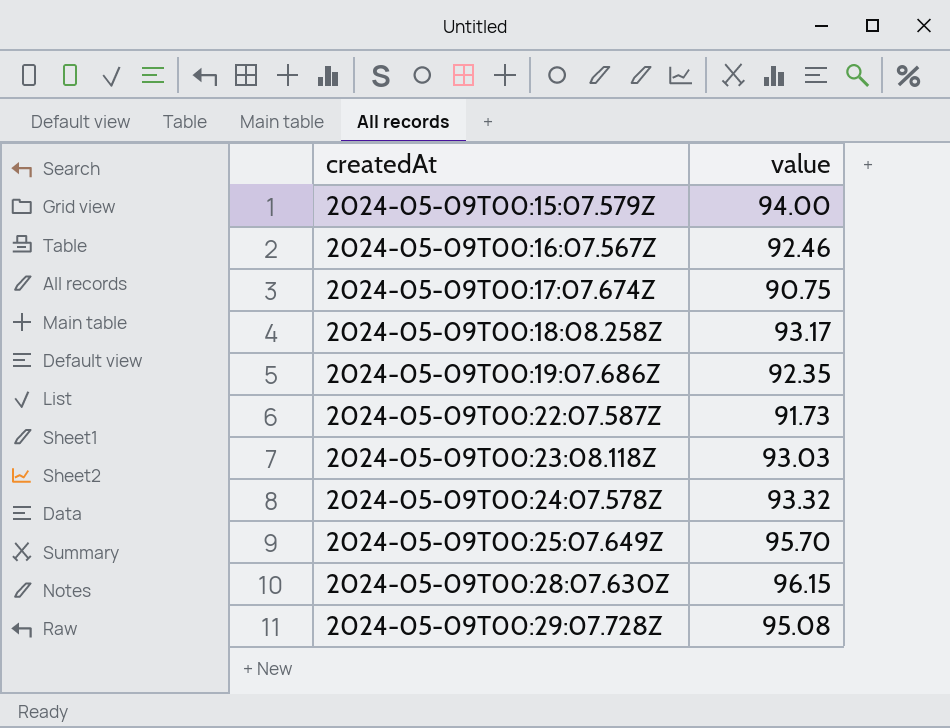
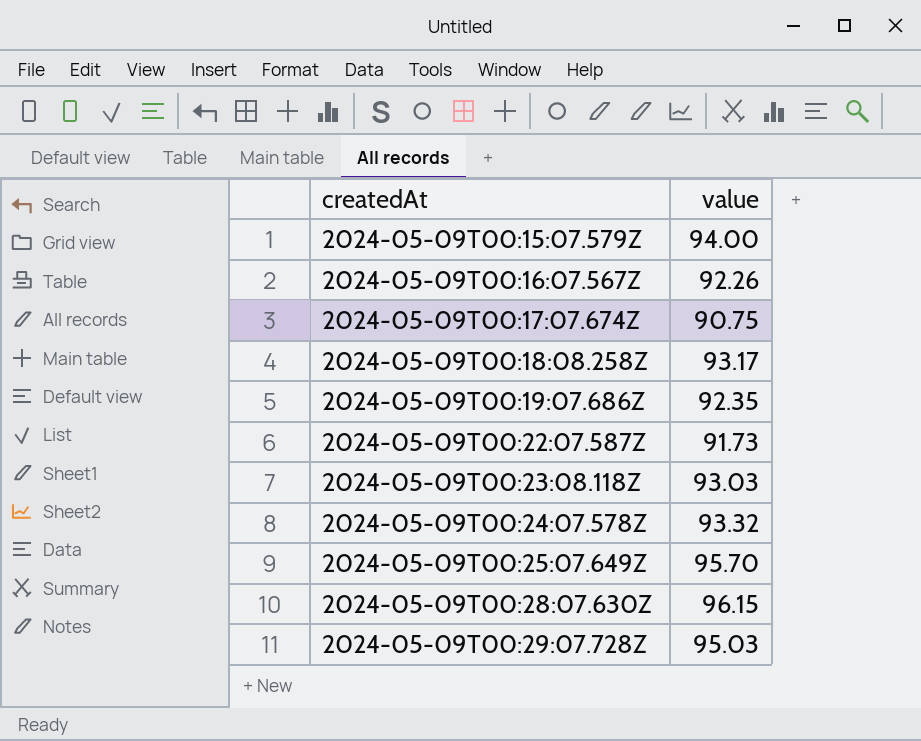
2024-05-09T00:16:07.567Z | value: 92.46 -> 92.26
2024-05-09T00:29:07.728Z | value: 95.08 -> 95.03

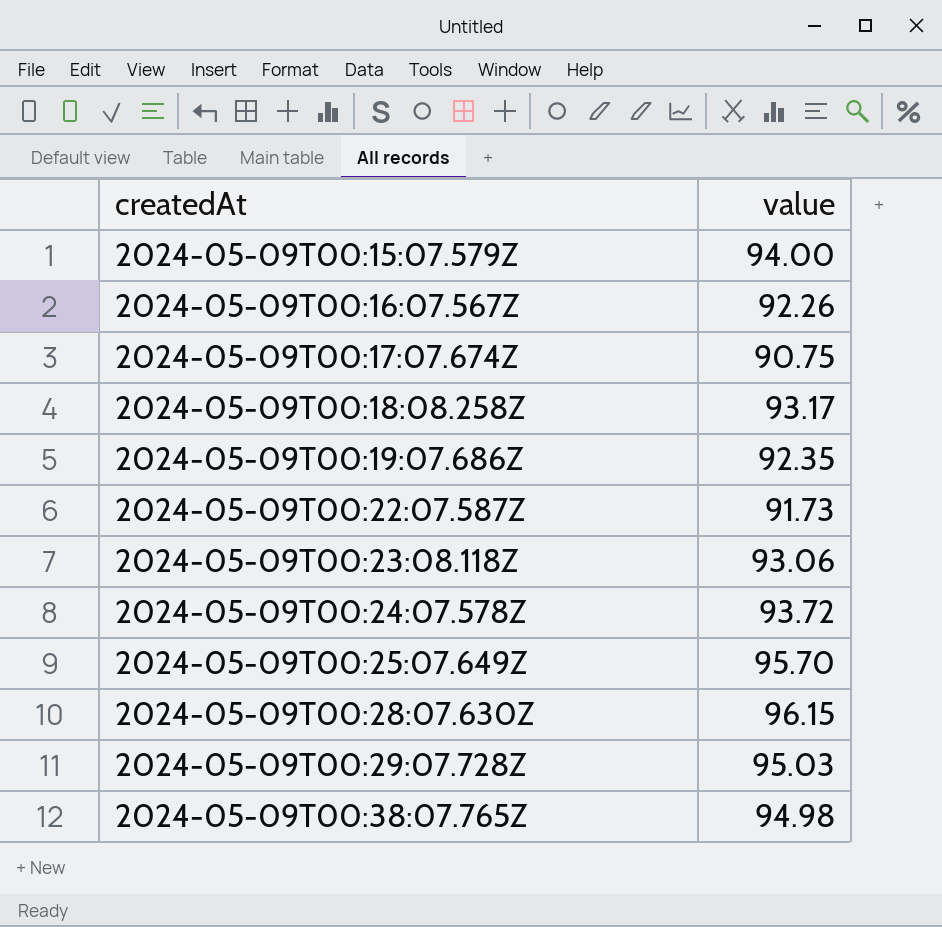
2024-05-09T00:23:08.118Z | value: 93.03 -> 93.06
2024-05-09T00:24:07.578Z | value: 93.32 -> 93.72
row 2024-05-09T00:38:07.765Z: none -> 94.98

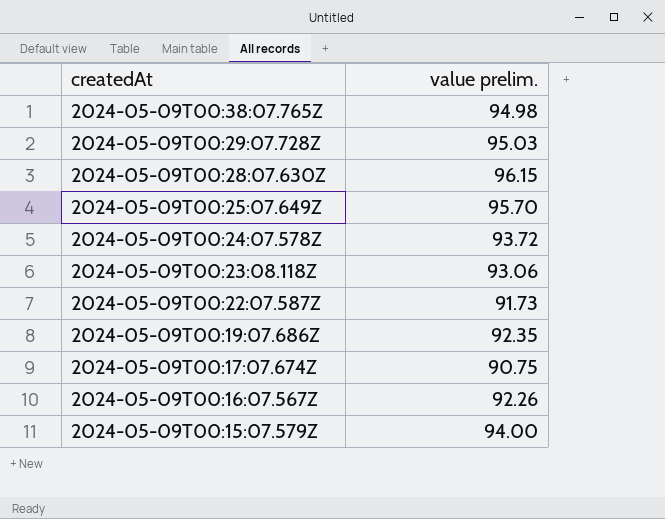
row order: createdAt ascending -> createdAt descending
column name: value -> value prelim.
row 2024-05-09T00:18:08.258Z: 93.17 -> none

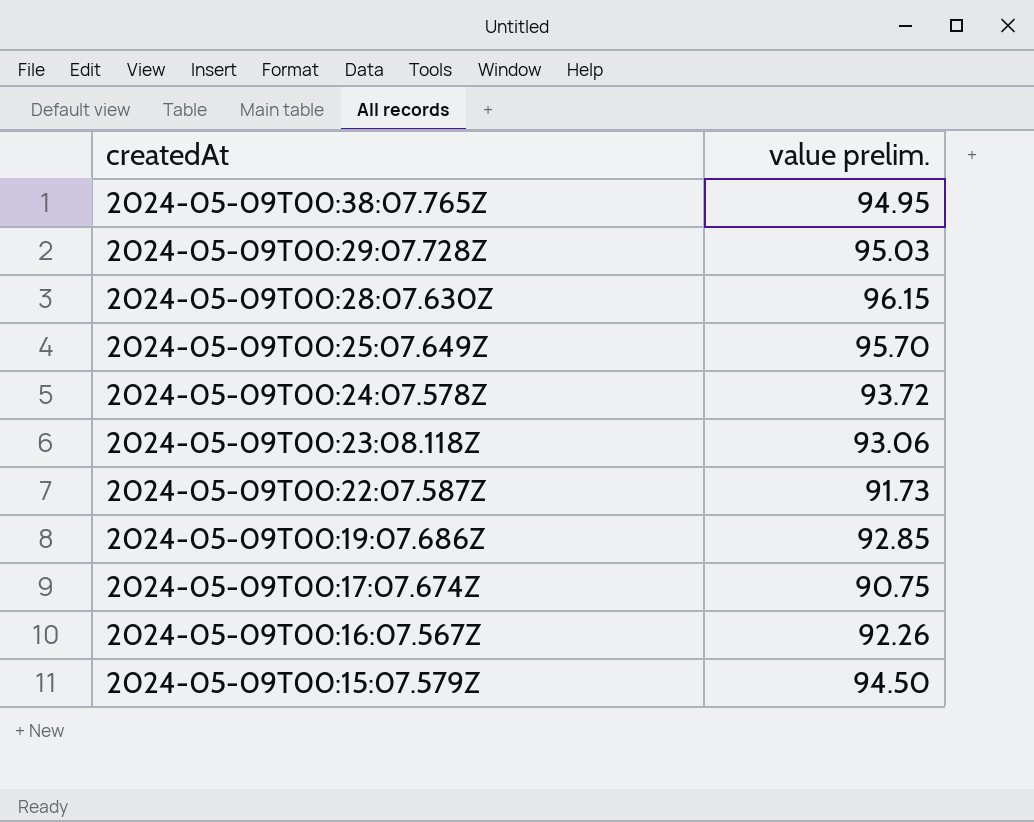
2024-05-09T00:38:07.765Z | value prelim.: 94.98 -> 94.95
2024-05-09T00:19:07.686Z | value prelim.: 92.35 -> 92.85
2024-05-09T00:15:07.579Z | value prelim.: 94.00 -> 94.50

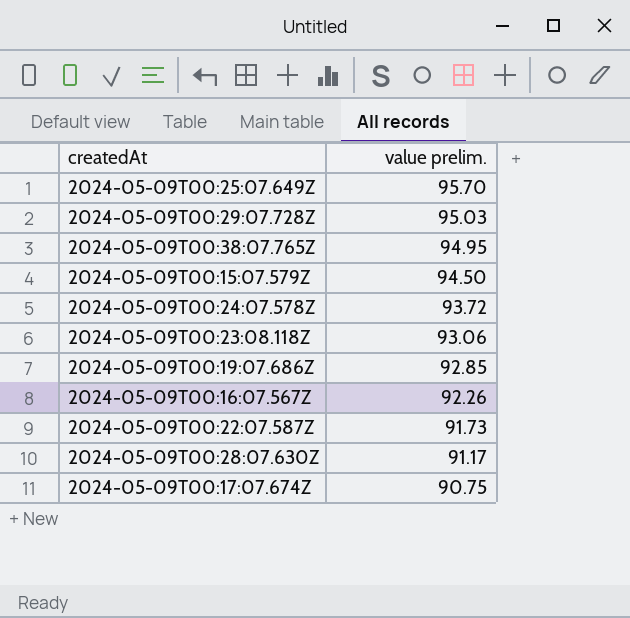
row order: createdAt descending -> value prelim. descending
2024-05-09T00:28:07.630Z | value prelim.: 96.15 -> 91.17

